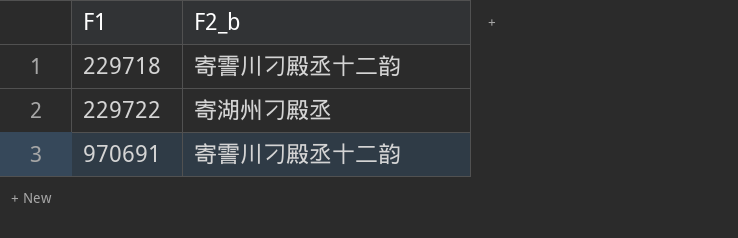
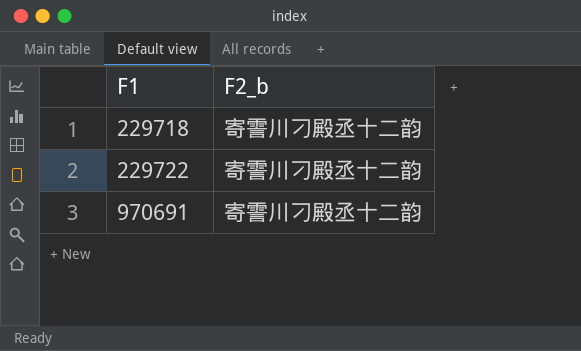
229722 | F2_b: 寄湖州刁殿丞 -> 寄霅川刁殿丞十二韵

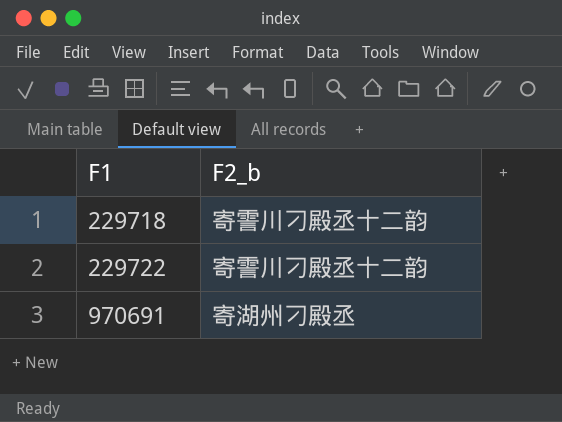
970691 | F2_b: 寄霅川刁殿丞十二韵 -> 寄湖州刁殿丞

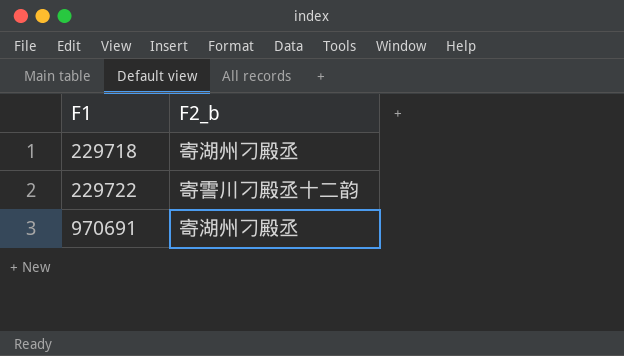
229718 | F2_b: 寄霅川刁殿丞十二韵 -> 寄湖州刁殿丞

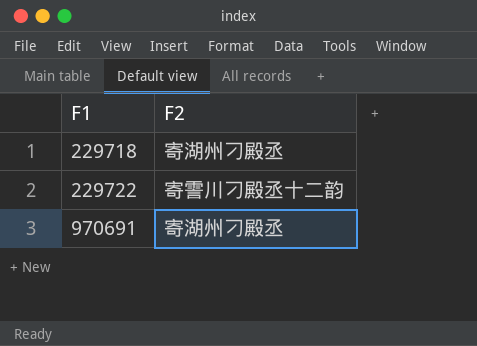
column name: F2_b -> F2

